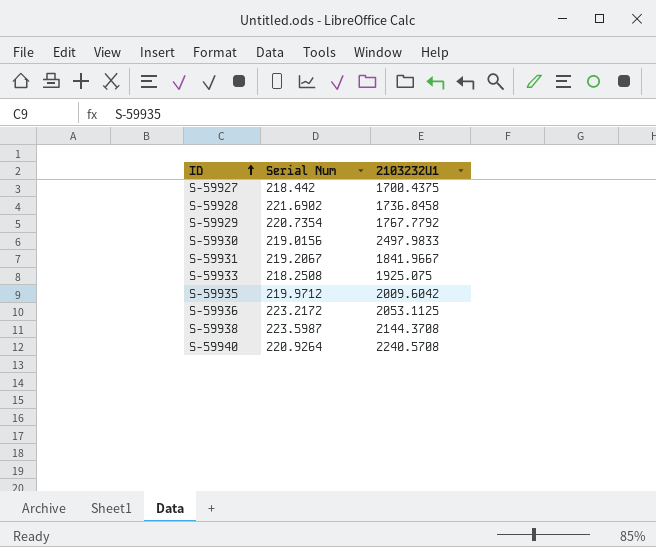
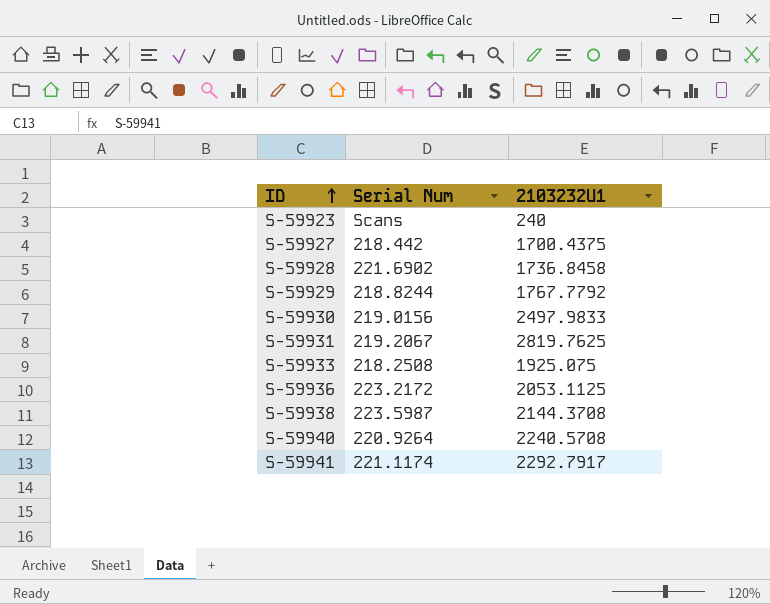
row S-59935: 219.9712 | 2009.6042 -> none
row S-59923: none -> Scans | 240
S-59929 | Serial Num: 220.7354 -> 218.8244
S-59931 | 2103232U1: 1841.9667 -> 2819.7625
row S-59941: none -> 221.1174 | 2292.7917

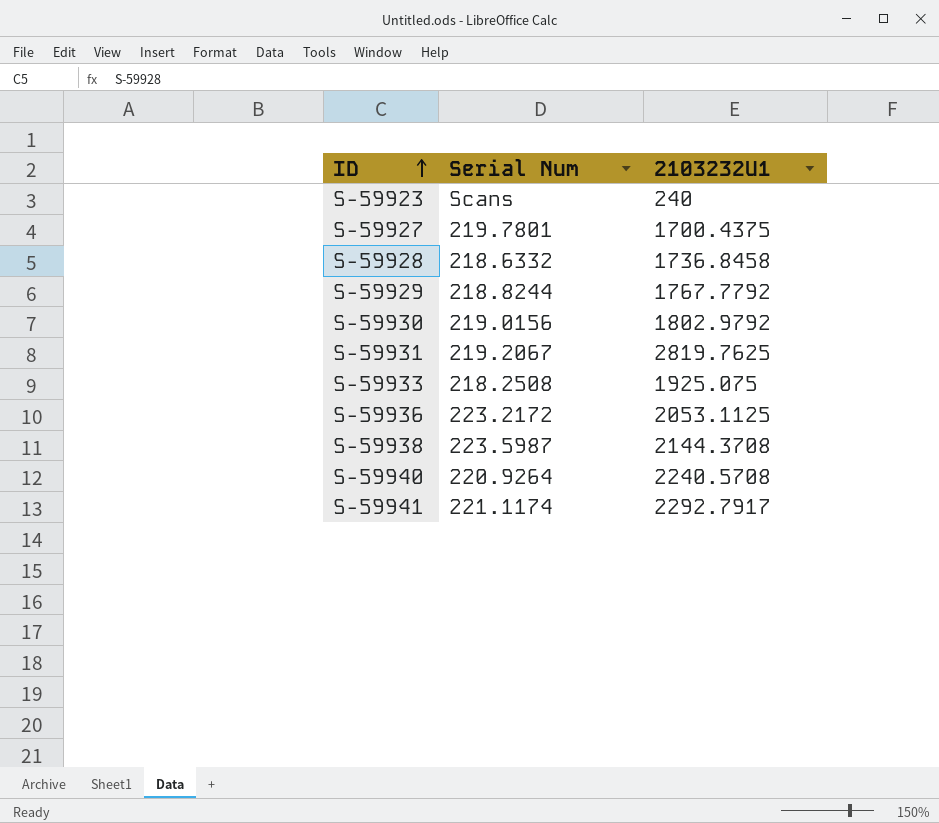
S-59927 | Serial Num: 218.442 -> 219.7801
S-59928 | Serial Num: 221.6902 -> 218.6332
S-59930 | 2103232U1: 2497.9833 -> 1802.9792

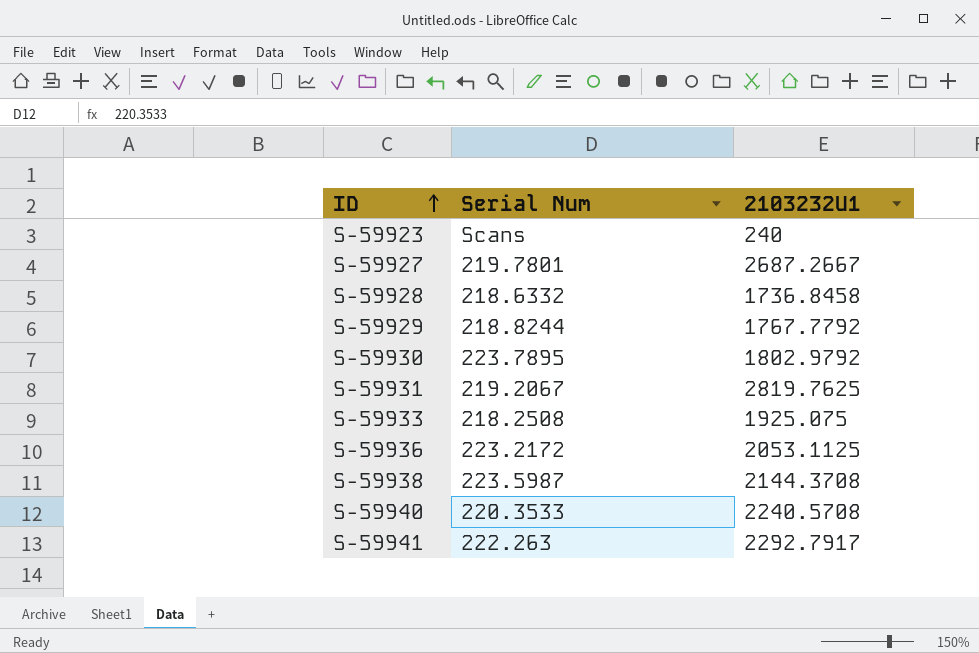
S-59927 | 2103232U1: 1700.4375 -> 2687.2667
S-59930 | Serial Num: 219.0156 -> 223.7895
S-59940 | Serial Num: 220.9264 -> 220.3533
S-59941 | Serial Num: 221.1174 -> 222.263

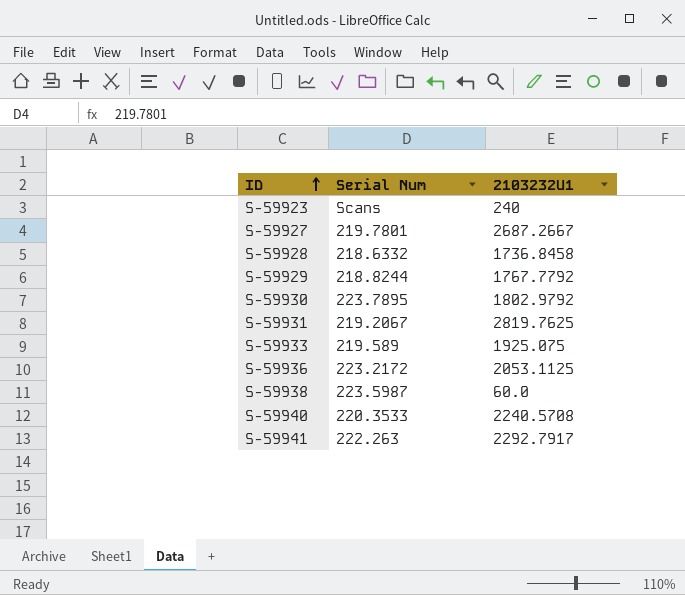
S-59933 | Serial Num: 218.2508 -> 219.589
S-59938 | 2103232U1: 2144.3708 -> 60.0

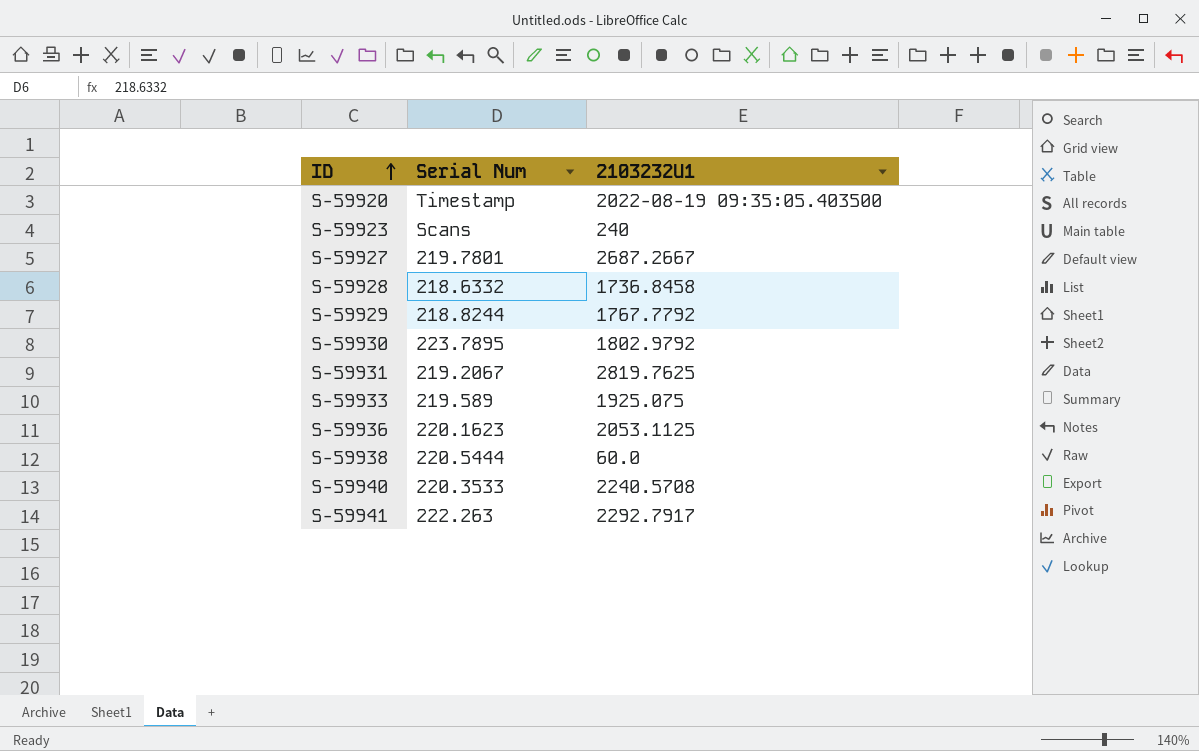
row S-59920: none -> Timestamp | 2022-08-19 09:35:05.403500
S-59936 | Serial Num: 223.2172 -> 220.1623
S-59938 | Serial Num: 223.5987 -> 220.5444

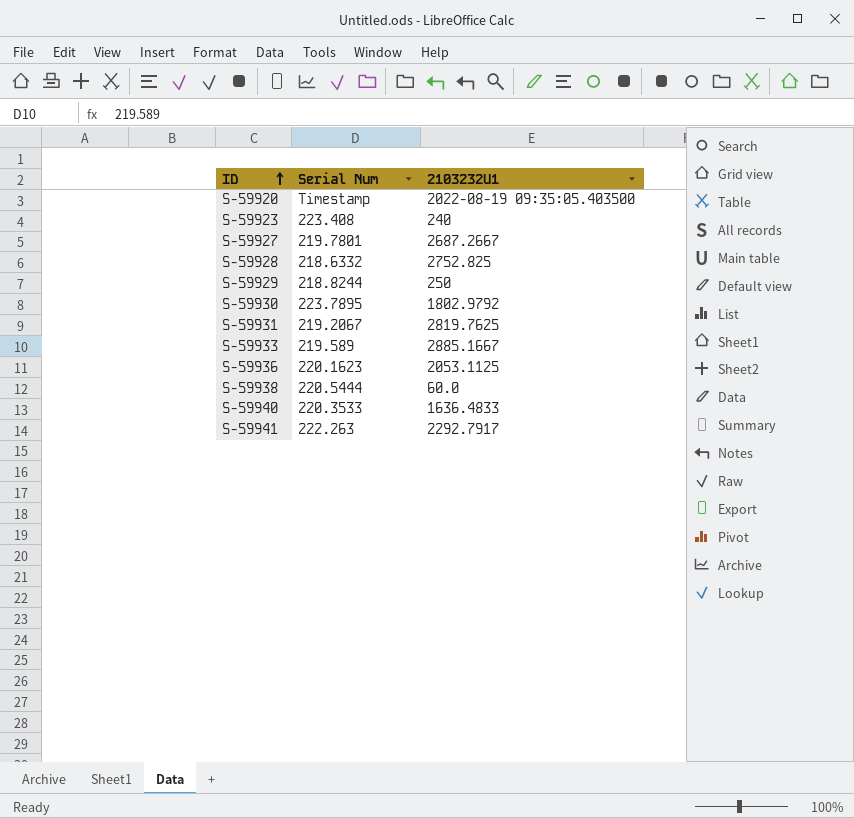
S-59923 | Serial Num: Scans -> 223.408
S-59928 | 2103232U1: 1736.8458 -> 2752.825
S-59929 | 2103232U1: 1767.7792 -> 250
S-59933 | 2103232U1: 1925.075 -> 2885.1667
S-59940 | 2103232U1: 2240.5708 -> 1636.4833

